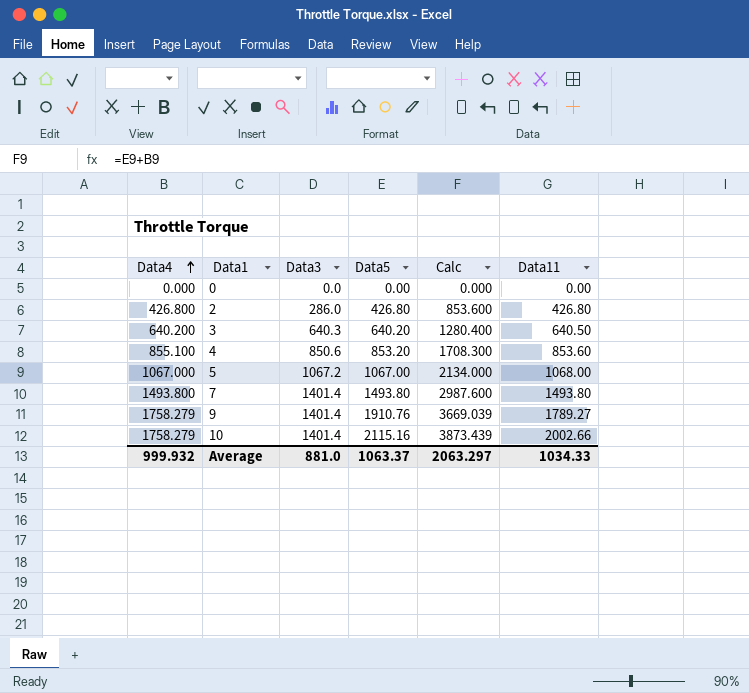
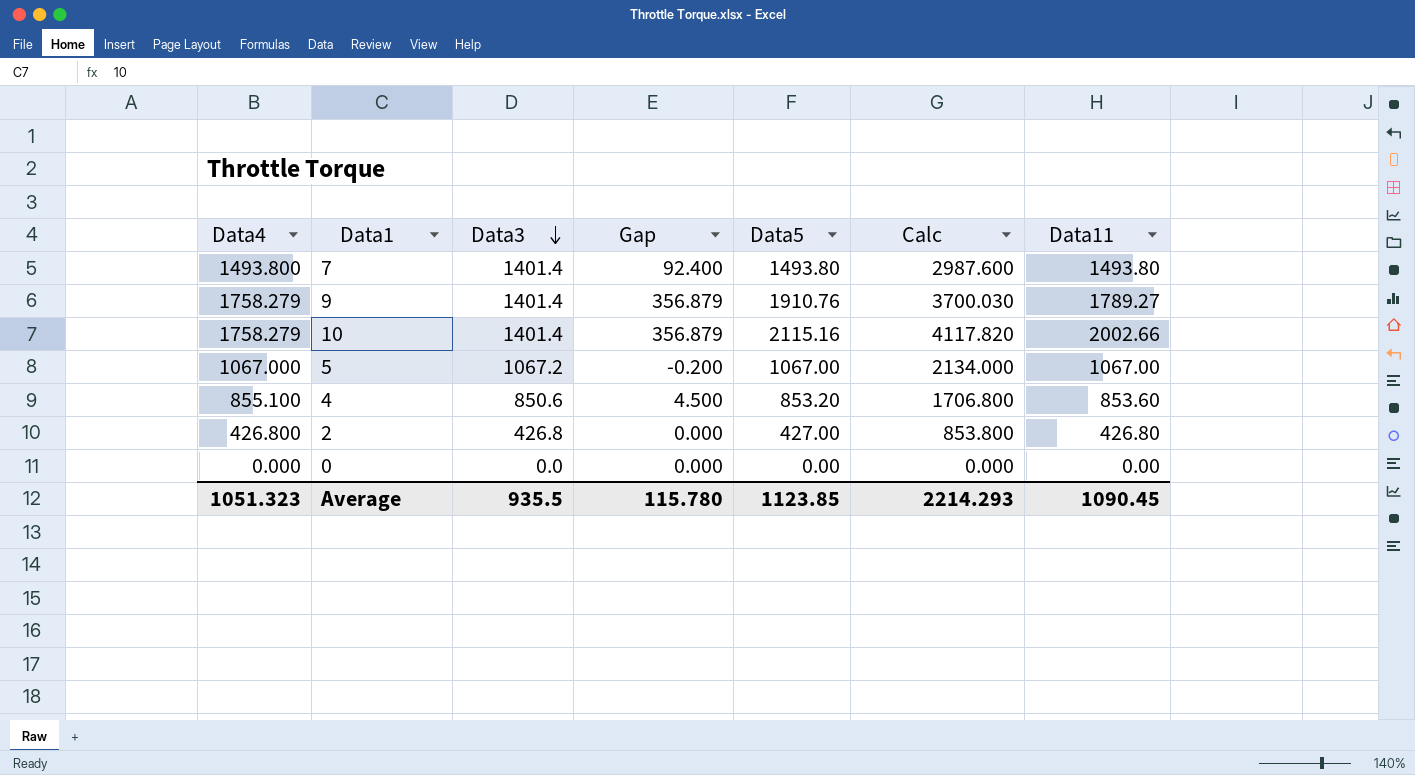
row order: Data4 ascending -> Data3 descending
column Gap | formula: none -> [Data4] - [Data3]
column Calc | formula: [Data4] + [Data5] -> [Data5] + [Data11]
row 3: 640.200 | 640.3 | 640.20 | 1280.400 | 640.50 -> none
5 | Data11: 1068.00 -> 1067.00
2 | Data3: 286.0 -> 426.8
2 | Data5: 426.80 -> 427.00
Average | Data4: 999.932 -> 1051.323
Average | Data3: 881.0 -> 935.5
Average | Data5: 1063.37 -> 1123.85
Average | Calc: 2063.297 -> 2214.293
Average | Data11: 1034.33 -> 1090.45

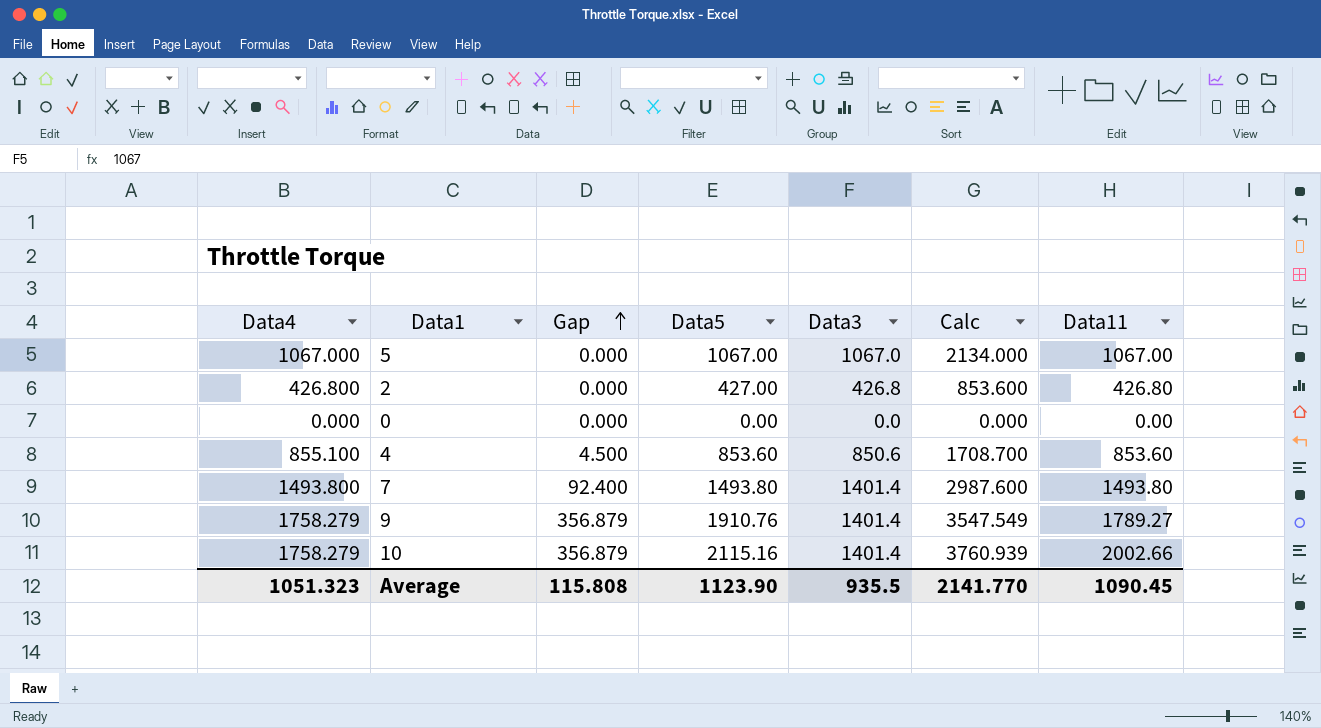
row order: Data3 descending -> Gap ascending
column Data3 | position: 3 -> 5
column Calc | formula: [Data5] + [Data11] -> [Data4] + [Data11]
5 | Gap: -0.200 -> 0.000
5 | Data3: 1067.2 -> 1067.0
4 | Data5: 853.20 -> 853.60
Average | Gap: 115.780 -> 115.808
Average | Data5: 1123.85 -> 1123.90
Average | Calc: 2214.293 -> 2141.770

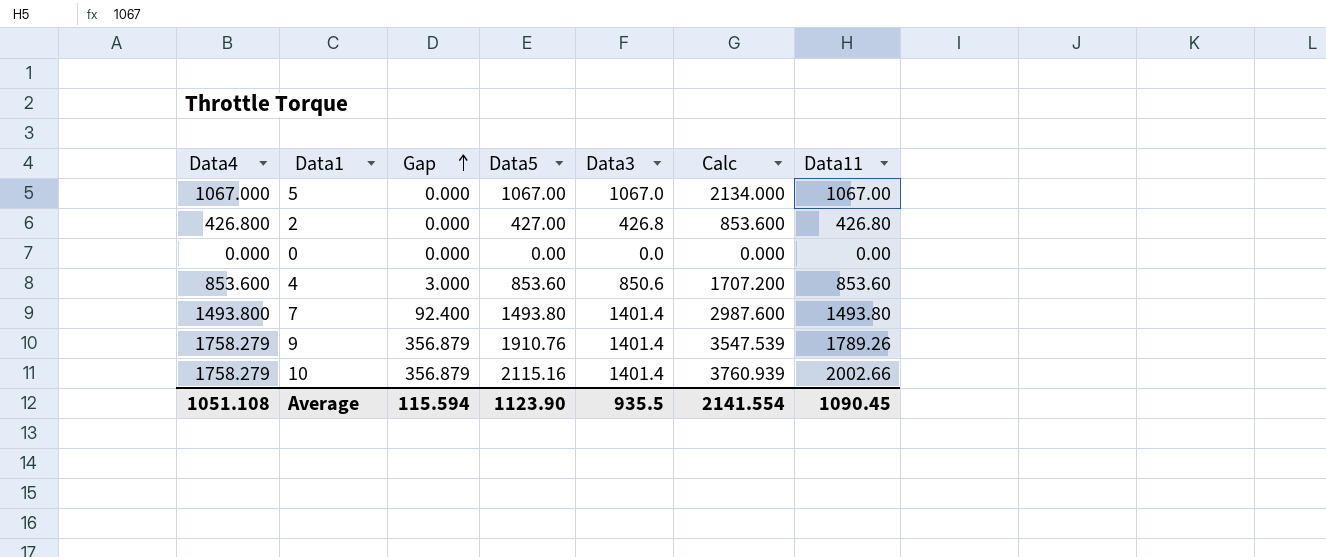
4 | Data4: 855.100 -> 853.600
4 | Gap: 4.500 -> 3.000
4 | Calc: 1708.700 -> 1707.200
9 | Calc: 3547.549 -> 3547.539
9 | Data11: 1789.27 -> 1789.26
Average | Data4: 1051.323 -> 1051.108
Average | Gap: 115.808 -> 115.594
Average | Calc: 2141.770 -> 2141.554

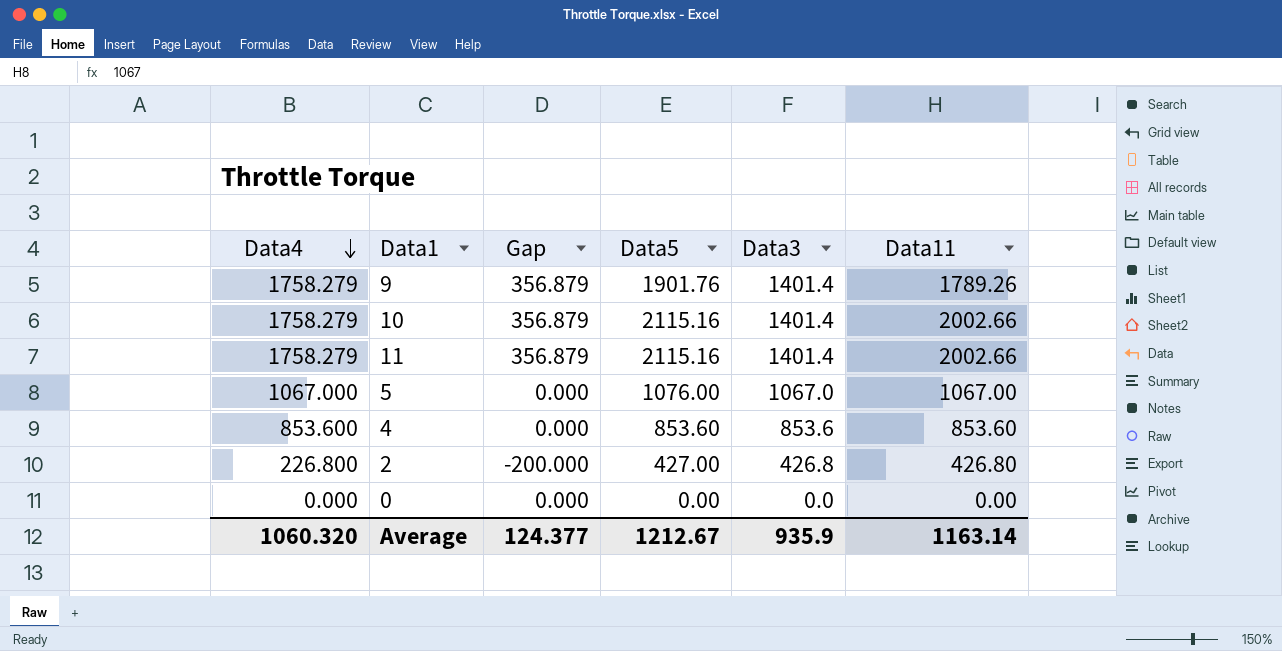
row order: Gap ascending -> Data4 descending
column Calc | formula: [Data4] + [Data11] -> none
row 7: 1493.800 | 92.400 | 1493.80 | 1401.4 | 2987.600 | 1493.80 -> none
9 | Data5: 1910.76 -> 1901.76
row 11: none -> 1758.279 | 356.879 | 2115.16 | 1401.4 | 2002.66
5 | Data5: 1067.00 -> 1076.00
4 | Gap: 3.000 -> 0.000
4 | Data3: 850.6 -> 853.6
2 | Data4: 426.800 -> 226.800
2 | Gap: 0.000 -> -200.000
Average | Data4: 1051.108 -> 1060.320
Average | Gap: 115.594 -> 124.377
Average | Data5: 1123.90 -> 1212.67
Average | Data3: 935.5 -> 935.9
Average | Data11: 1090.45 -> 1163.14

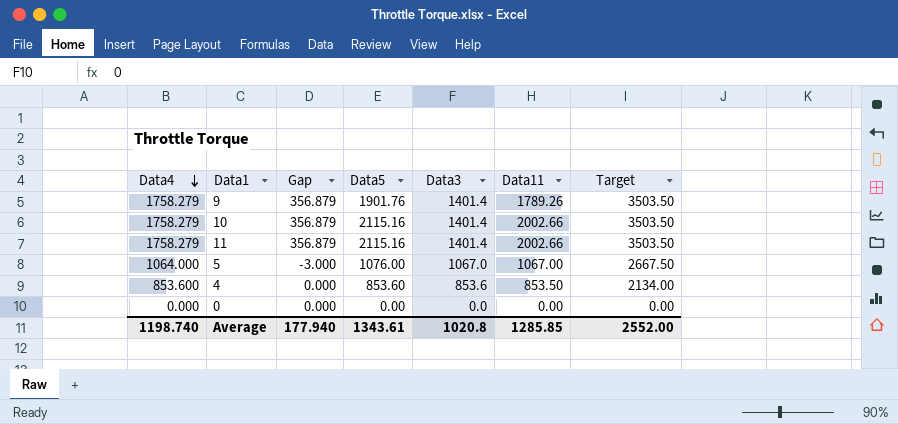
column Target | formula: none -> [Data3] * 2.5
row 2: 226.800 | -200.000 | 427.00 | 426.8 | 426.80 -> none
5 | Data4: 1067.000 -> 1064.000
5 | Gap: 0.000 -> -3.000
4 | Data11: 853.60 -> 853.50
Average | Data4: 1060.320 -> 1198.740
Average | Gap: 124.377 -> 177.940
Average | Data5: 1212.67 -> 1343.61
Average | Data3: 935.9 -> 1020.8
Average | Data11: 1163.14 -> 1285.85

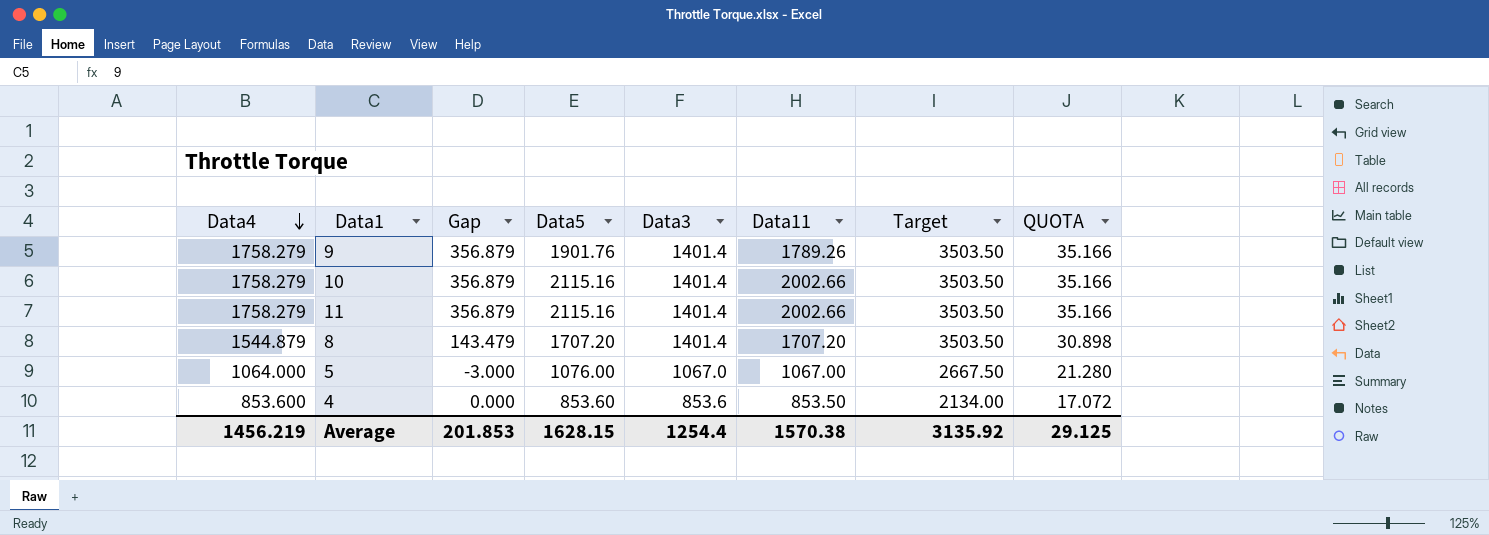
column QUOTA | formula: none -> [Data4] * 0.02
row 0: 0.000 | 0.000 | 0.00 | 0.0 | 0.00 | 0.00 -> none
row 8: none -> 1544.879 | 143.479 | 1707.20 | 1401.4 | 1707.20 | 3503.50 | 30.898
Average | Data4: 1198.740 -> 1456.219
Average | Gap: 177.940 -> 201.853
Average | Data5: 1343.61 -> 1628.15
Average | Data3: 1020.8 -> 1254.4
Average | Data11: 1285.85 -> 1570.38
Average | Target: 2552.00 -> 3135.92

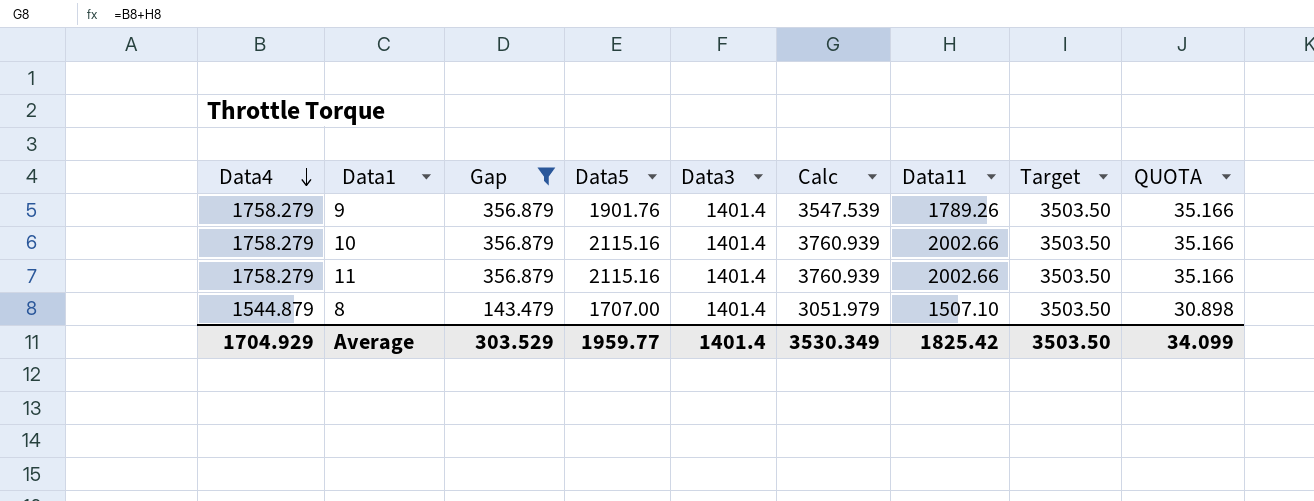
filter: none -> Gap >= 143.479
column Calc | formula: none -> [Data4] + [Data11]
8 | Data5: 1707.20 -> 1707.00
8 | Data11: 1707.20 -> 1507.10
Average | Data4: 1456.219 -> 1704.929
Average | Gap: 201.853 -> 303.529
Average | Data5: 1628.15 -> 1959.77
Average | Data3: 1254.4 -> 1401.4
Average | Data11: 1570.38 -> 1825.42
Average | Target: 3135.92 -> 3503.50
Average | QUOTA: 29.125 -> 34.099

